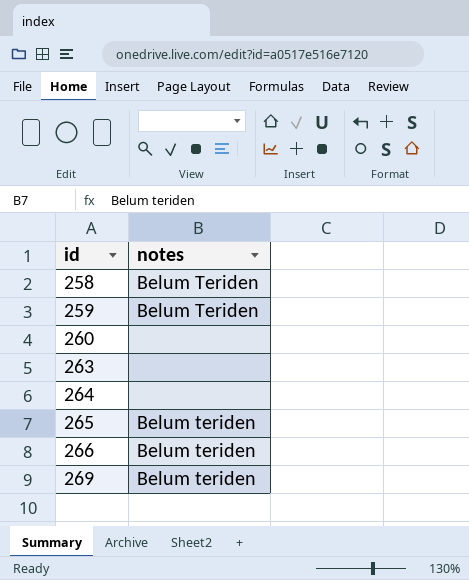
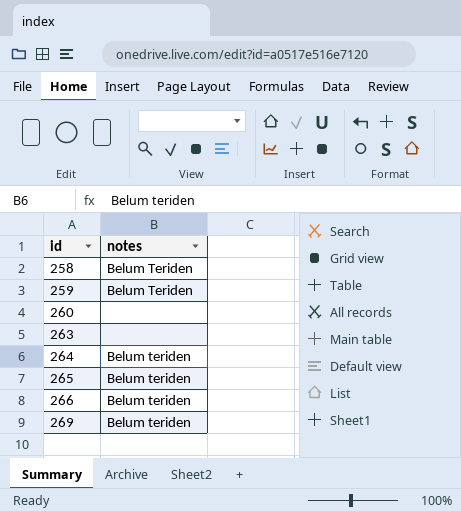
264 | notes: none -> Belum teriden

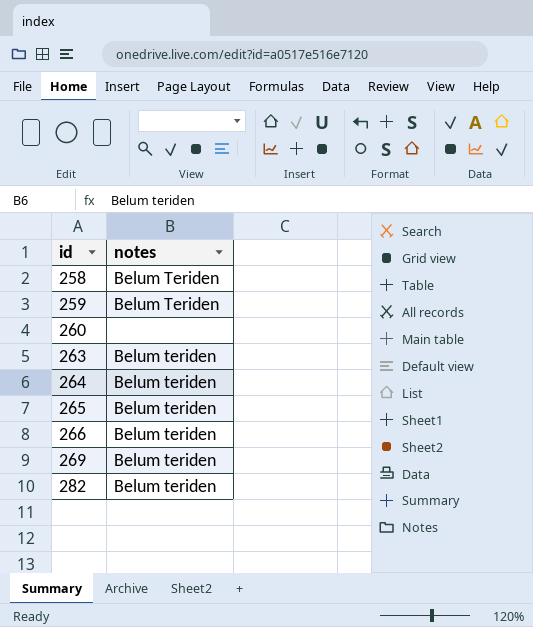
263 | notes: none -> Belum teriden
row 282: none -> Belum teriden

